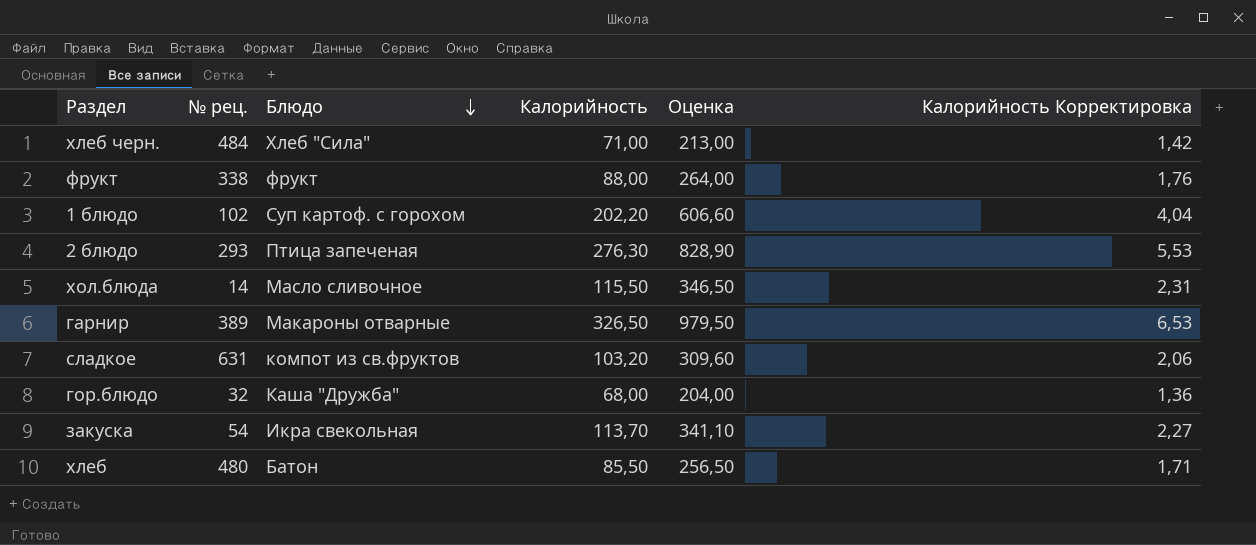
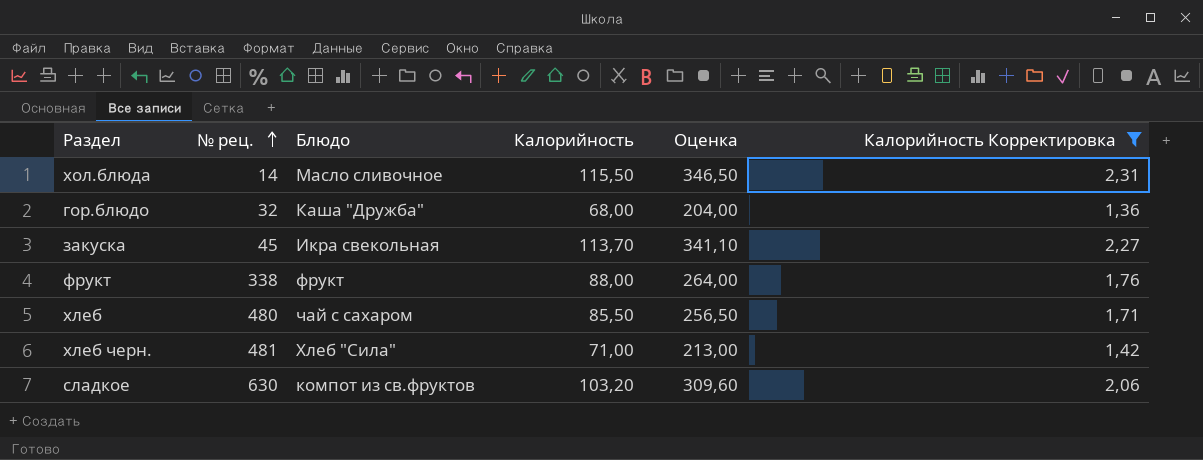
filter: none -> Калорийность Корректировка <= 2,31
row order: Блюдо descending -> № рец. ascending
закуска | № рец.: 54 -> 45
хлеб | Блюдо: Батон -> чай с сахаром
хлеб черн. | № рец.: 484 -> 481
сладкое | № рец.: 631 -> 630

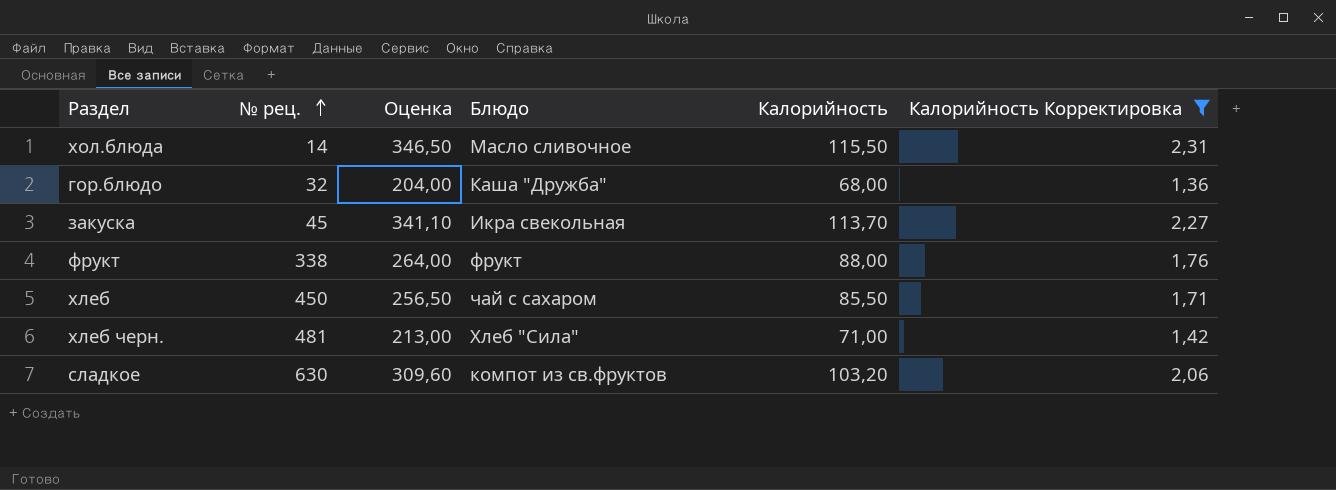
column Оценка | position: 5 -> 3
хлеб | № рец.: 480 -> 450

